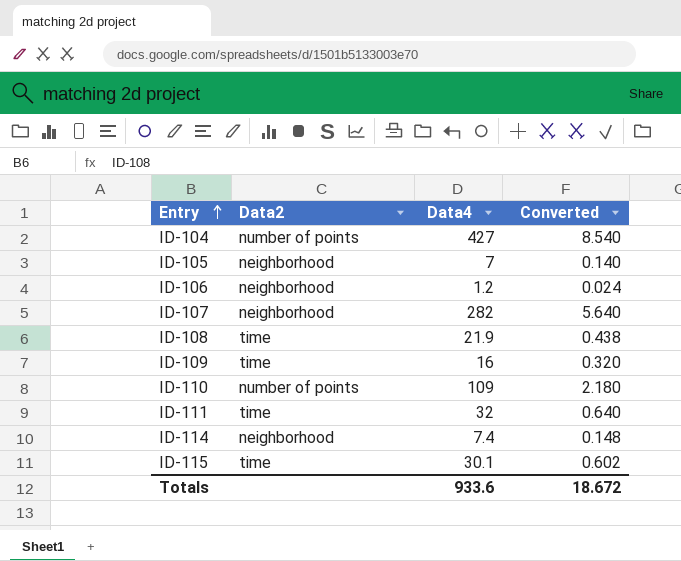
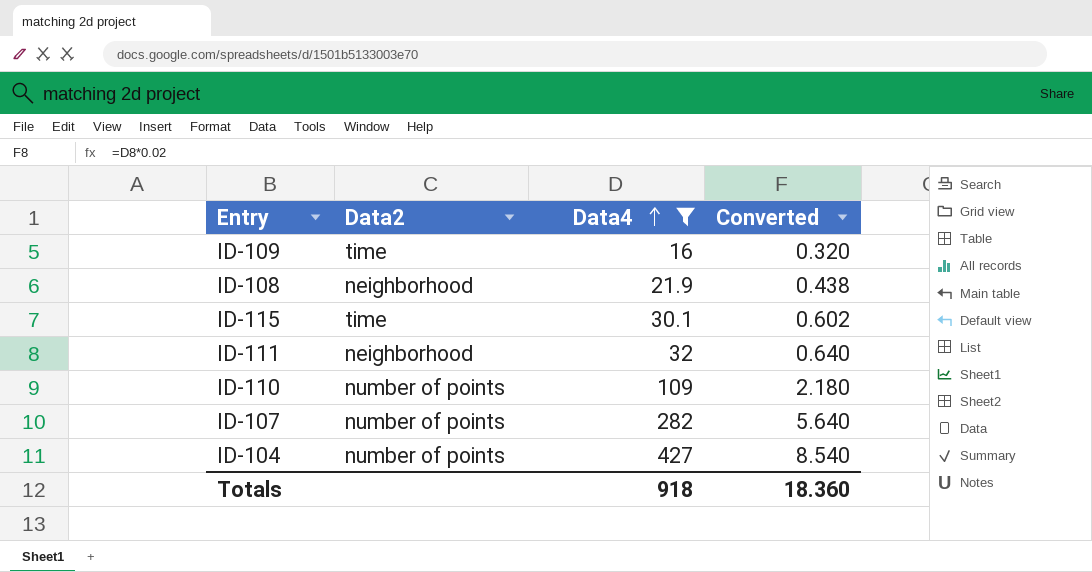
filter: none -> Data4 >= 16
row order: Entry ascending -> Data4 ascending
ID-108 | Data2: time -> neighborhood
ID-111 | Data2: time -> neighborhood
ID-107 | Data2: neighborhood -> number of points
Totals | Data4: 933.6 -> 918
Totals | Converted: 18.672 -> 18.360

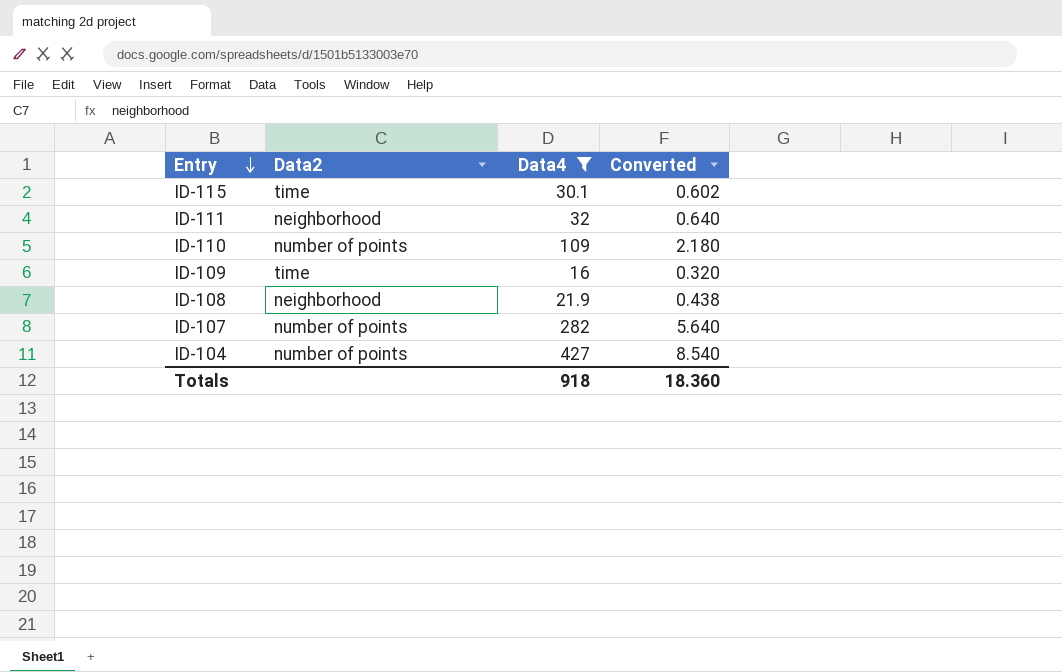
row order: Data4 ascending -> Entry descending

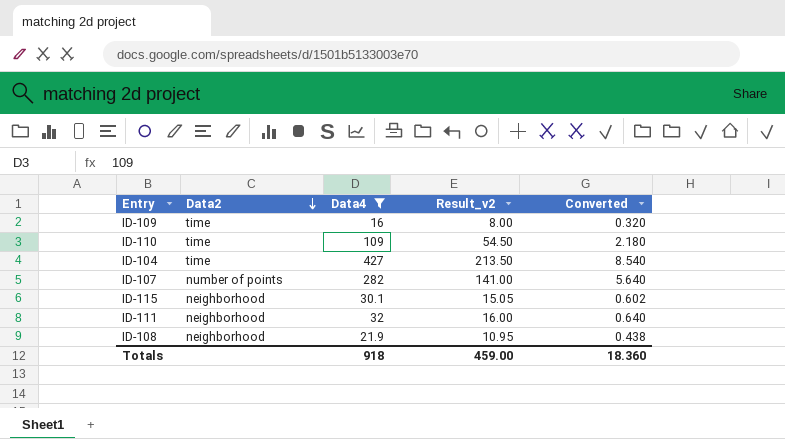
row order: Entry descending -> Data2 descending
column Result_v2 | formula: none -> [Data4] * 0.5
ID-110 | Data2: number of points -> time
ID-104 | Data2: number of points -> time
ID-115 | Data2: time -> neighborhood

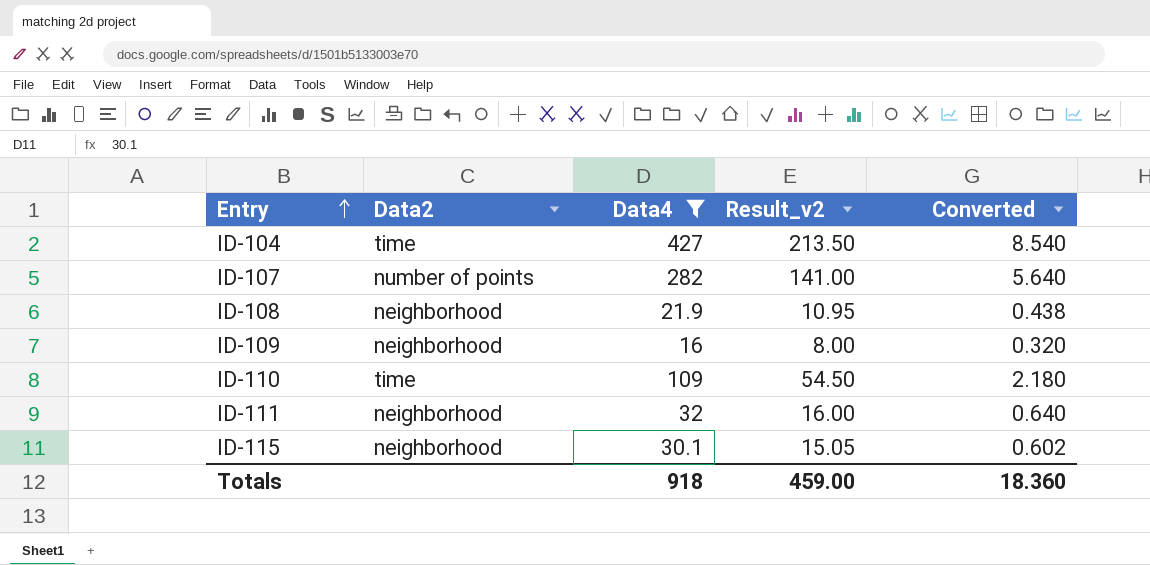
row order: Data2 descending -> Entry ascending
ID-109 | Data2: time -> neighborhood

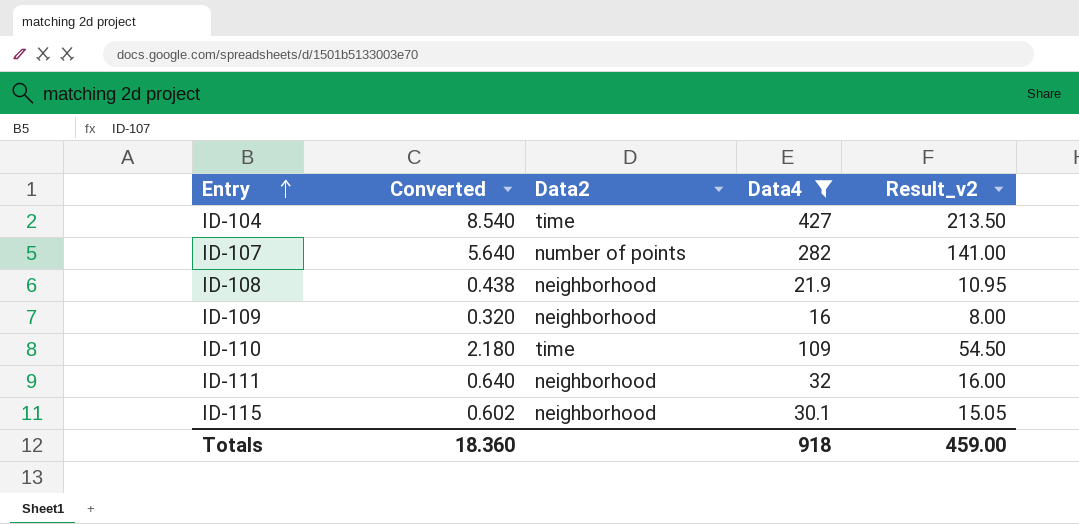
column Converted | position: 5 -> 2

